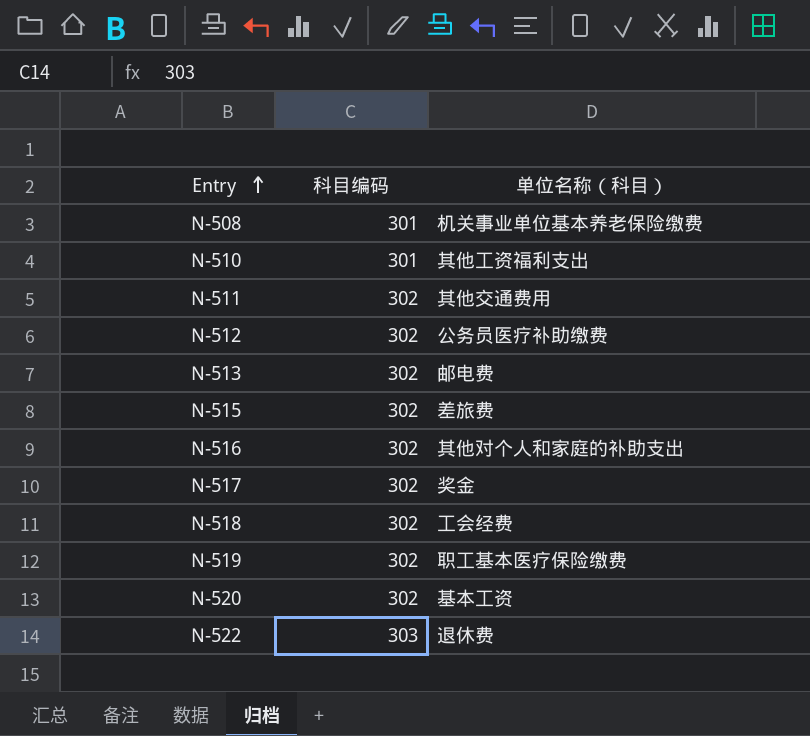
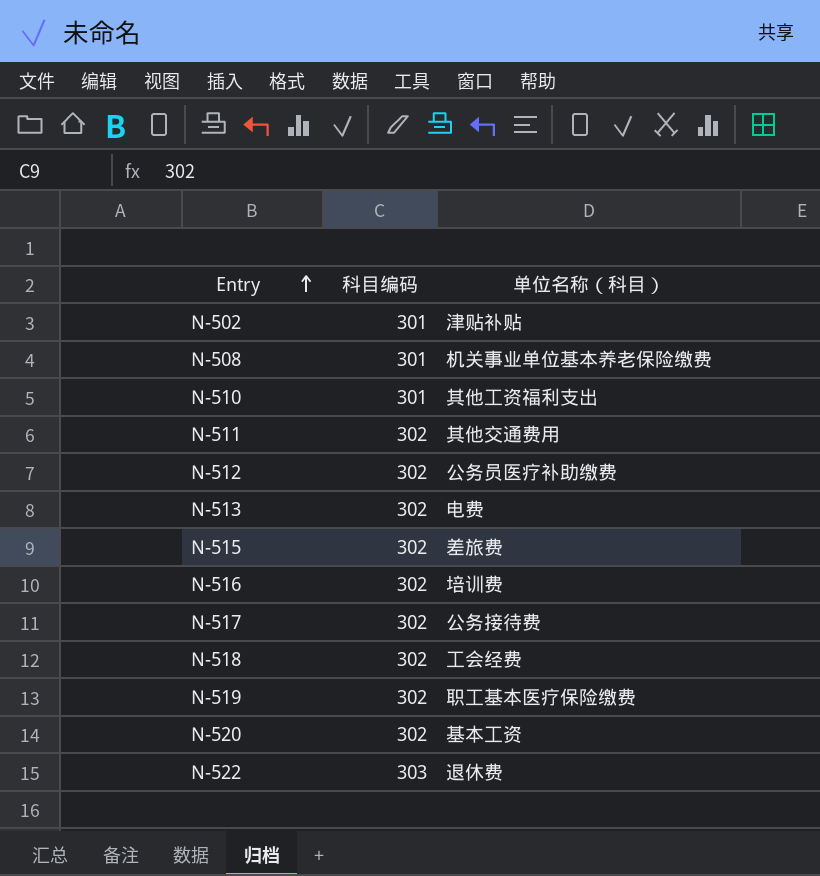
row N-502: none -> 301 | 津贴补贴
N-513 | 单位名称（科目）: 邮电费 -> 电费
N-516 | 单位名称（科目）: 其他对个人和家庭的补助支出 -> 培训费
N-517 | 单位名称（科目）: 奖金 -> 公务接待费

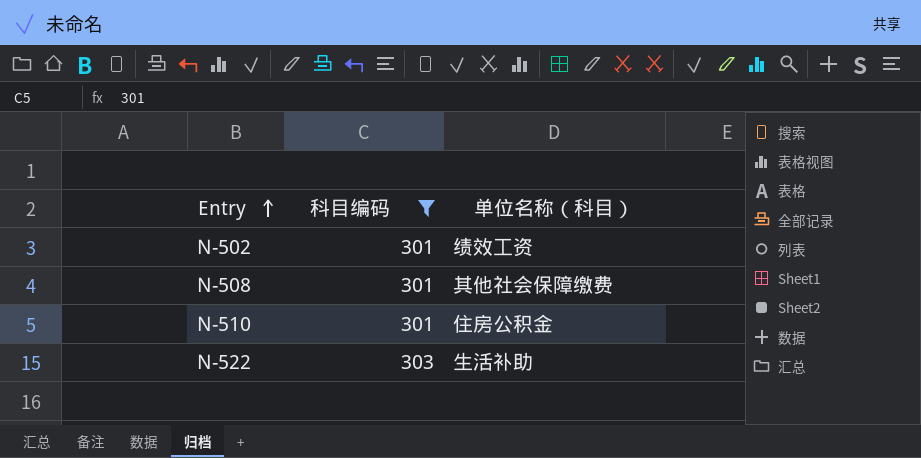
filter: none -> 科目编码 != 302
N-502 | 单位名称（科目）: 津贴补贴 -> 绩效工资
N-508 | 单位名称（科目）: 机关事业单位基本养老保险缴费 -> 其他社会保障缴费
N-510 | 单位名称（科目）: 其他工资福利支出 -> 住房公积金
N-522 | 单位名称（科目）: 退休费 -> 生活补助

